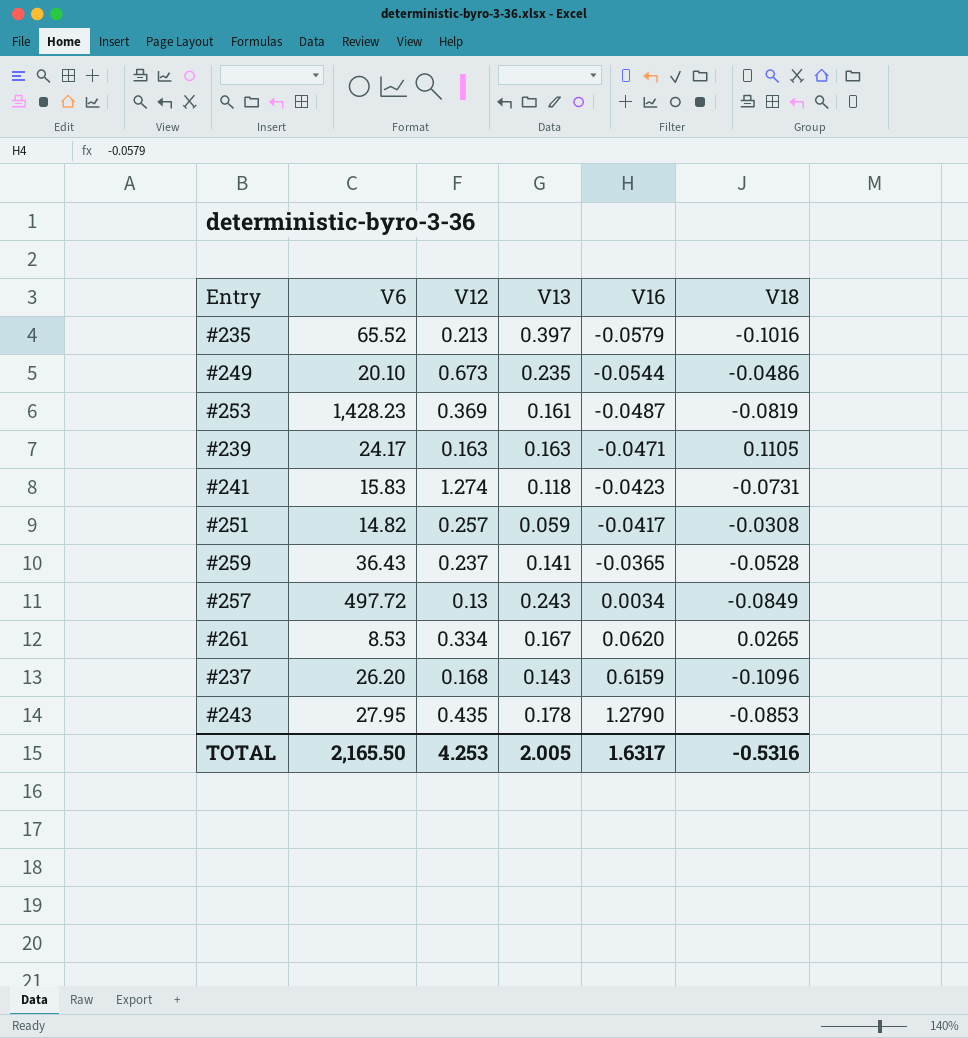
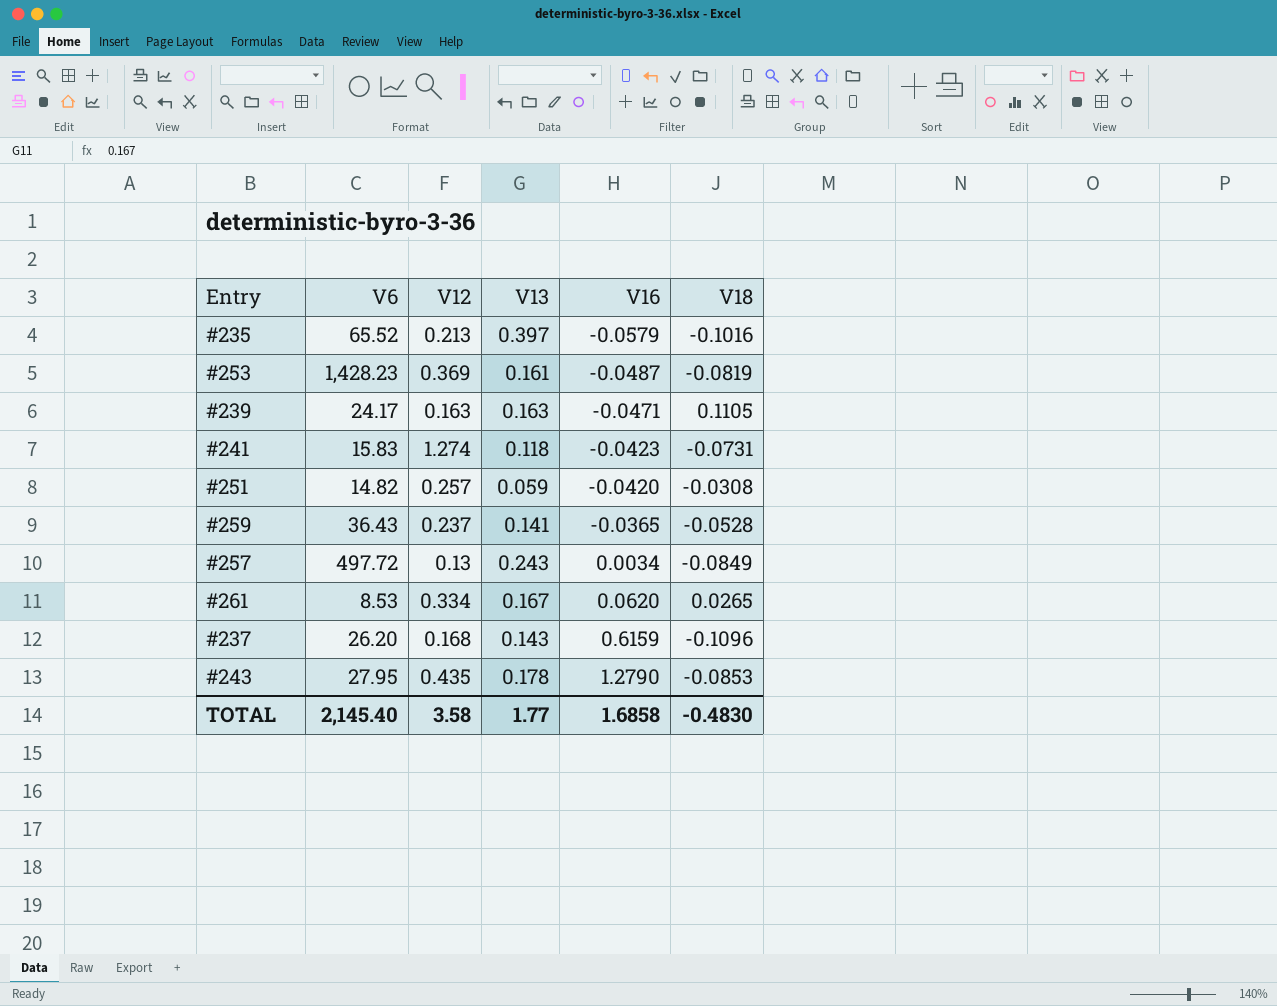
row #249: 20.10 | 0.673 | 0.235 | -0.0544 | -0.0486 -> none
#251 | V16: -0.0417 -> -0.0420
TOTAL | V6: 2,165.50 -> 2,145.40
TOTAL | V12: 4.253 -> 3.58
TOTAL | V13: 2.005 -> 1.77
TOTAL | V16: 1.6317 -> 1.6858
TOTAL | V18: -0.5316 -> -0.4830

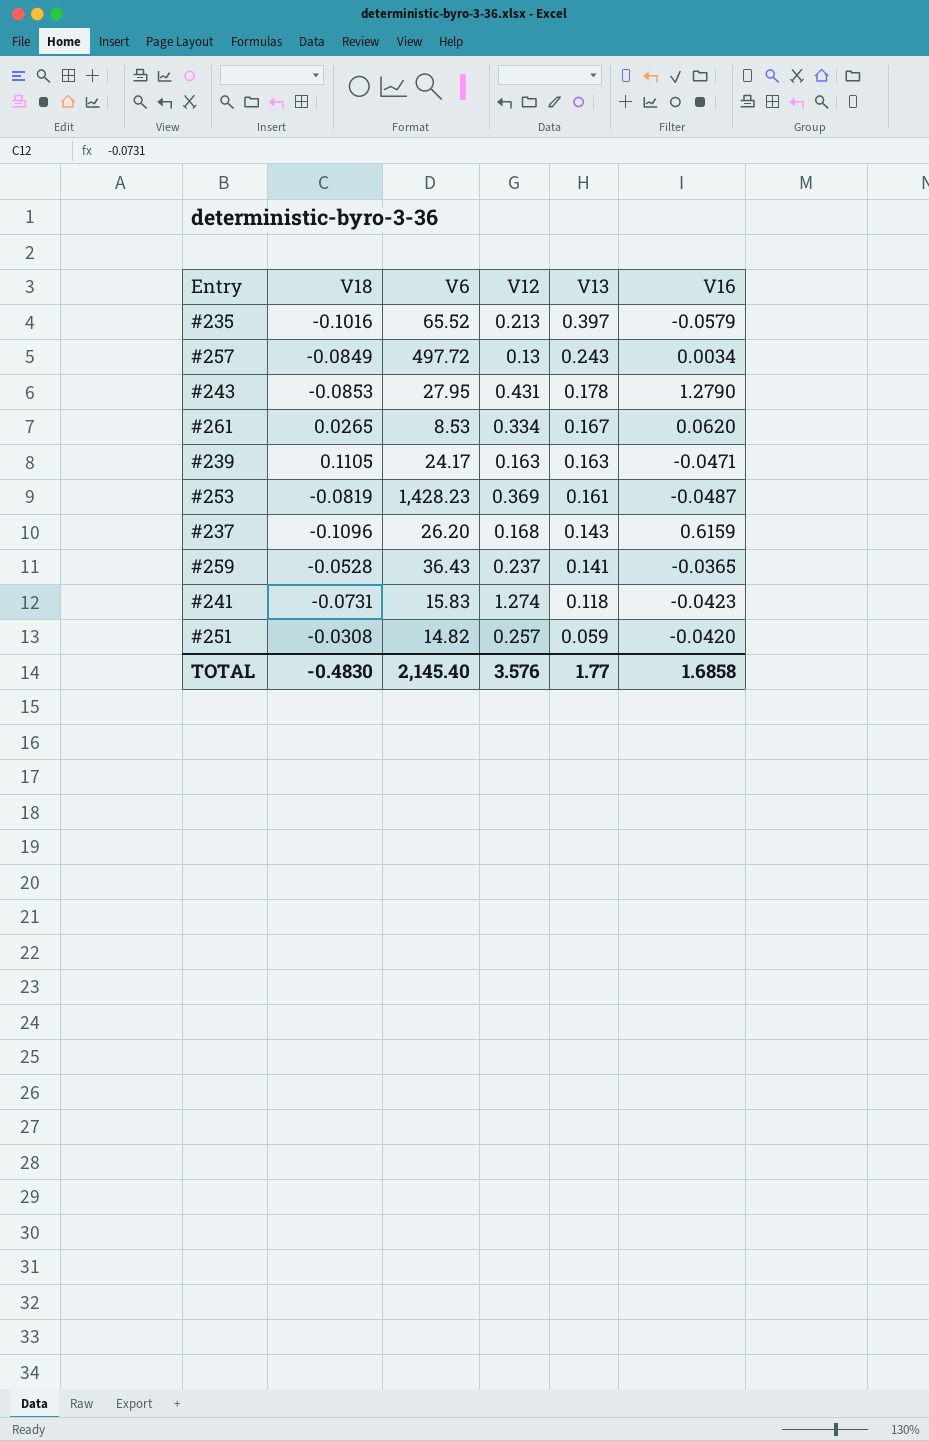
row order: V16 ascending -> V13 descending
column V18 | position: 6 -> 2
#243 | V12: 0.435 -> 0.431
TOTAL | V12: 3.58 -> 3.576

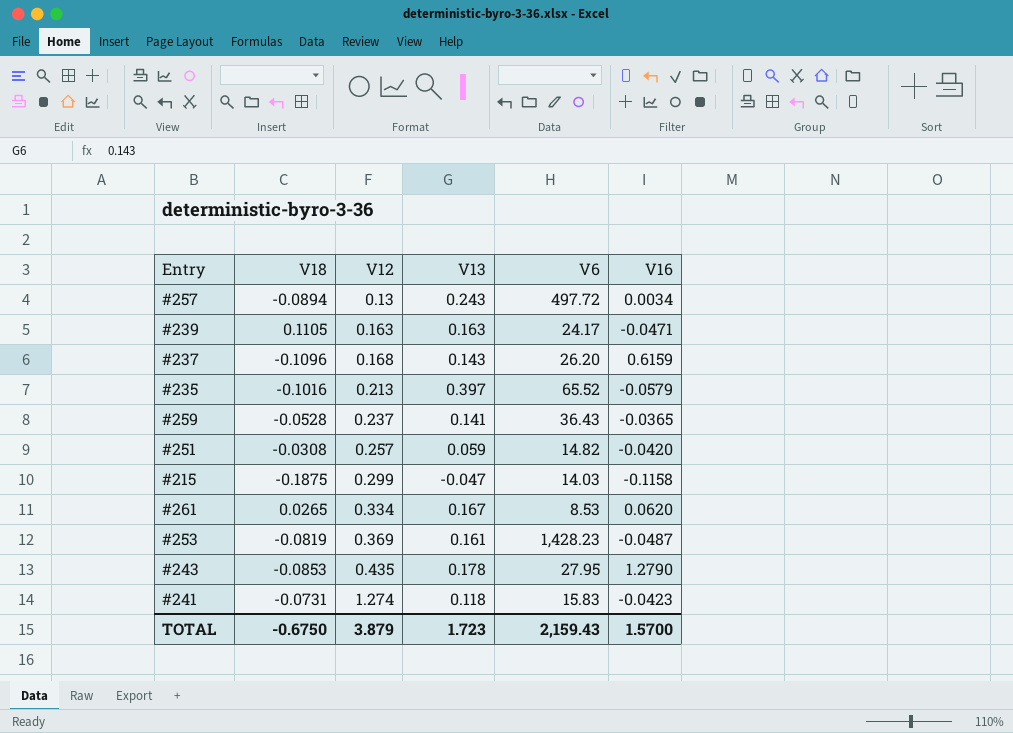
row order: V13 descending -> V12 ascending
column V6 | position: 3 -> 5
#257 | V18: -0.0849 -> -0.0894
row #215: none -> -0.1875 | 0.299 | -0.047 | 14.03 | -0.1158
#243 | V12: 0.431 -> 0.435
TOTAL | V18: -0.4830 -> -0.6750
TOTAL | V12: 3.576 -> 3.879
TOTAL | V13: 1.77 -> 1.723
TOTAL | V6: 2,145.40 -> 2,159.43
TOTAL | V16: 1.6858 -> 1.5700

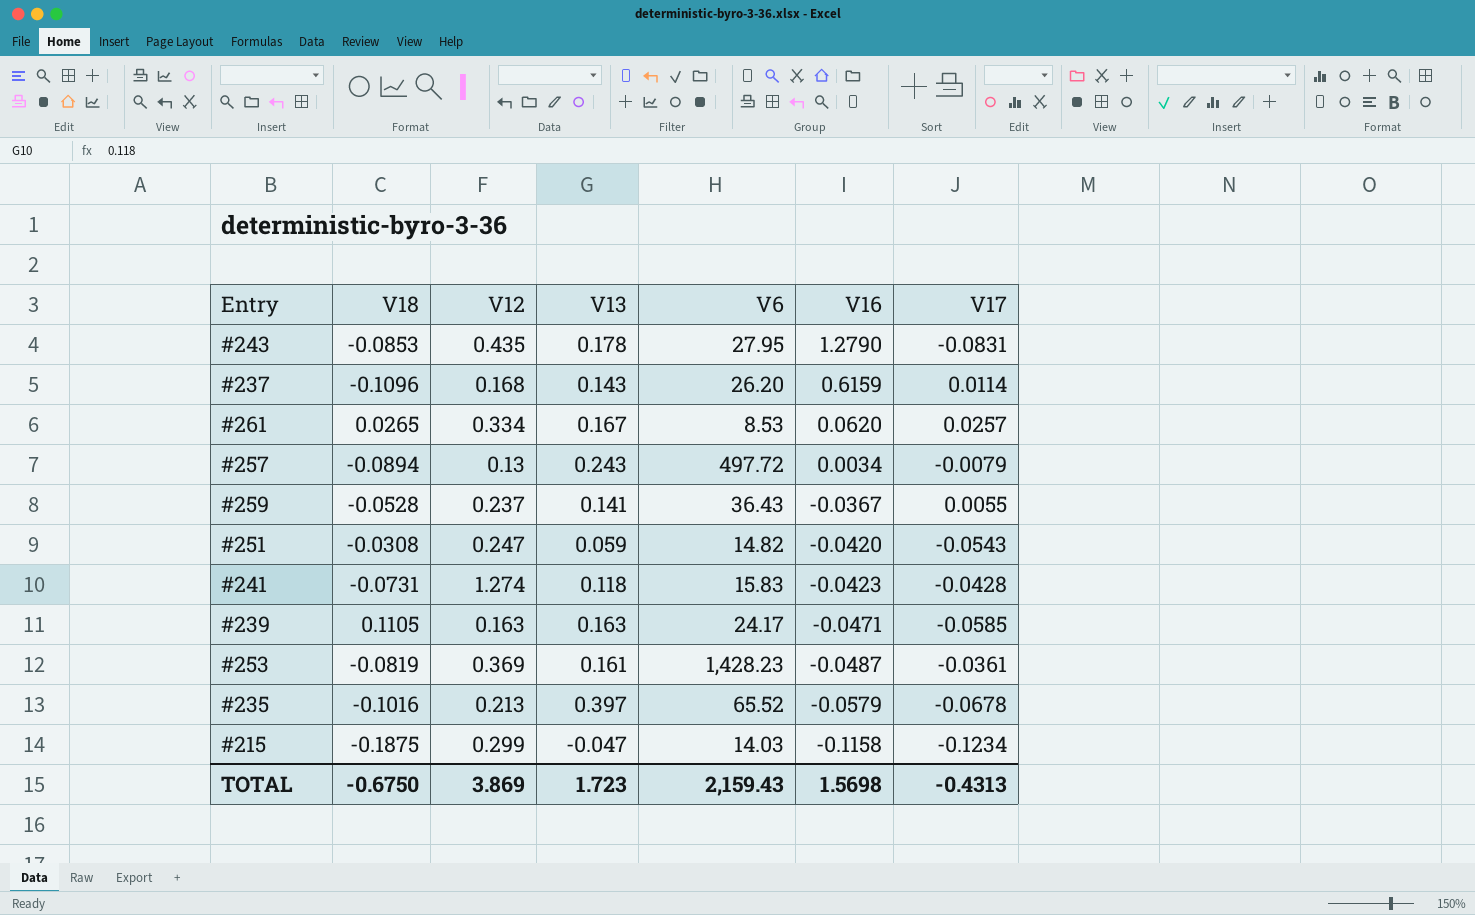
row order: V12 ascending -> V16 descending
column V17 | position: none -> 7
#259 | V16: -0.0365 -> -0.0367
#251 | V12: 0.257 -> 0.247
TOTAL | V12: 3.879 -> 3.869
TOTAL | V16: 1.5700 -> 1.5698

